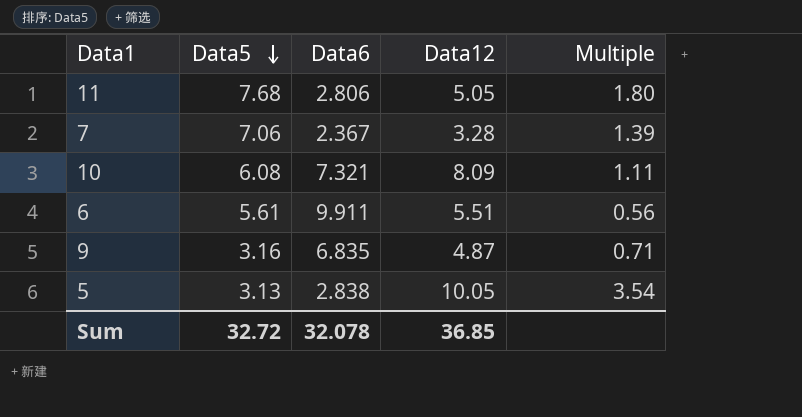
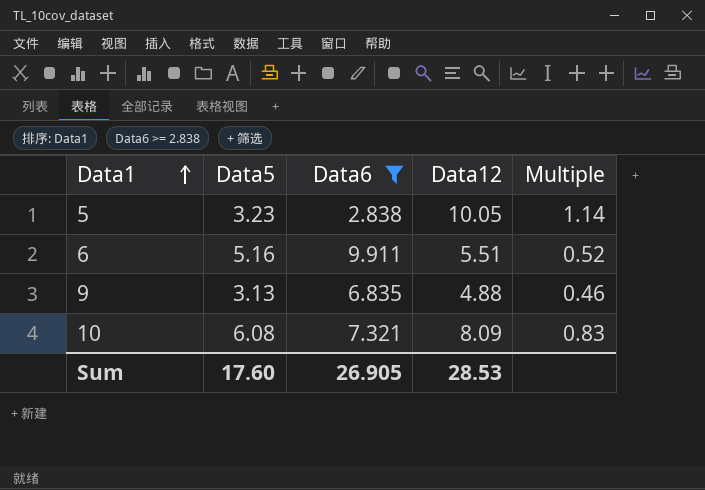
filter: none -> Data6 >= 2.838
row order: Data5 descending -> Data1 ascending
column Multiple | formula: [Data12] / [Data6] -> [Data5] / [Data6]
5 | Data5: 3.13 -> 3.23
6 | Data5: 5.61 -> 5.16
9 | Data5: 3.16 -> 3.13
9 | Data12: 4.87 -> 4.88
Sum | Data5: 32.72 -> 17.60
Sum | Data6: 32.078 -> 26.905
Sum | Data12: 36.85 -> 28.53

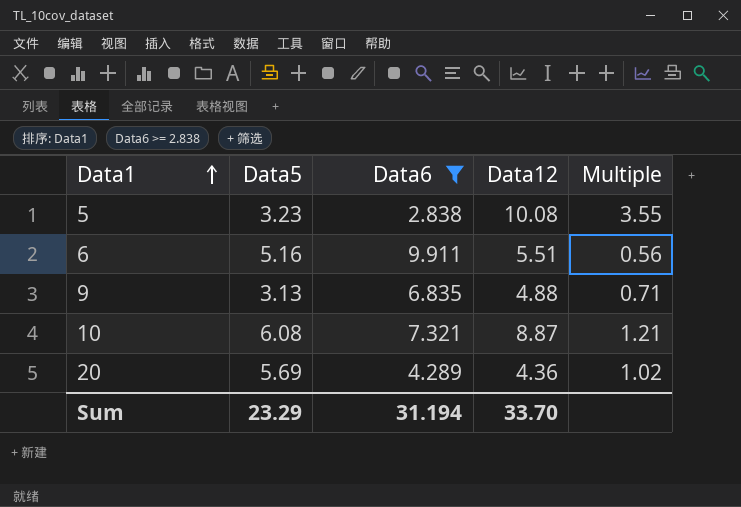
column Multiple | formula: [Data5] / [Data6] -> [Data12] / [Data6]
5 | Data12: 10.05 -> 10.08
10 | Data12: 8.09 -> 8.87
row 20: none -> 5.69 | 4.289 | 4.36 | 1.02
Sum | Data5: 17.60 -> 23.29
Sum | Data6: 26.905 -> 31.194
Sum | Data12: 28.53 -> 33.70

